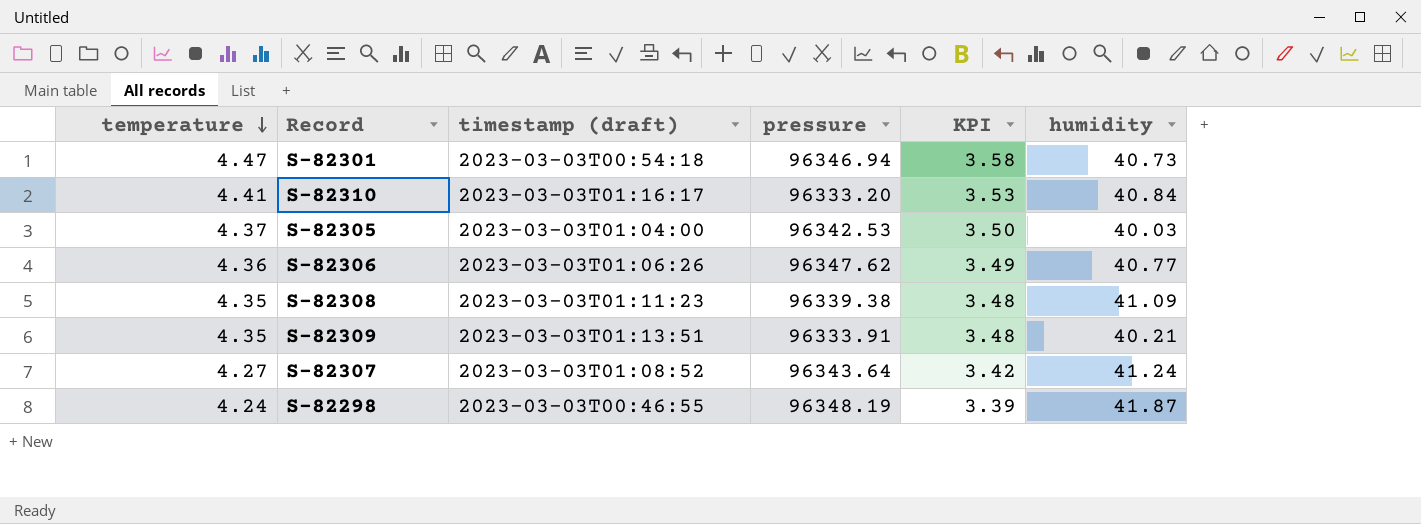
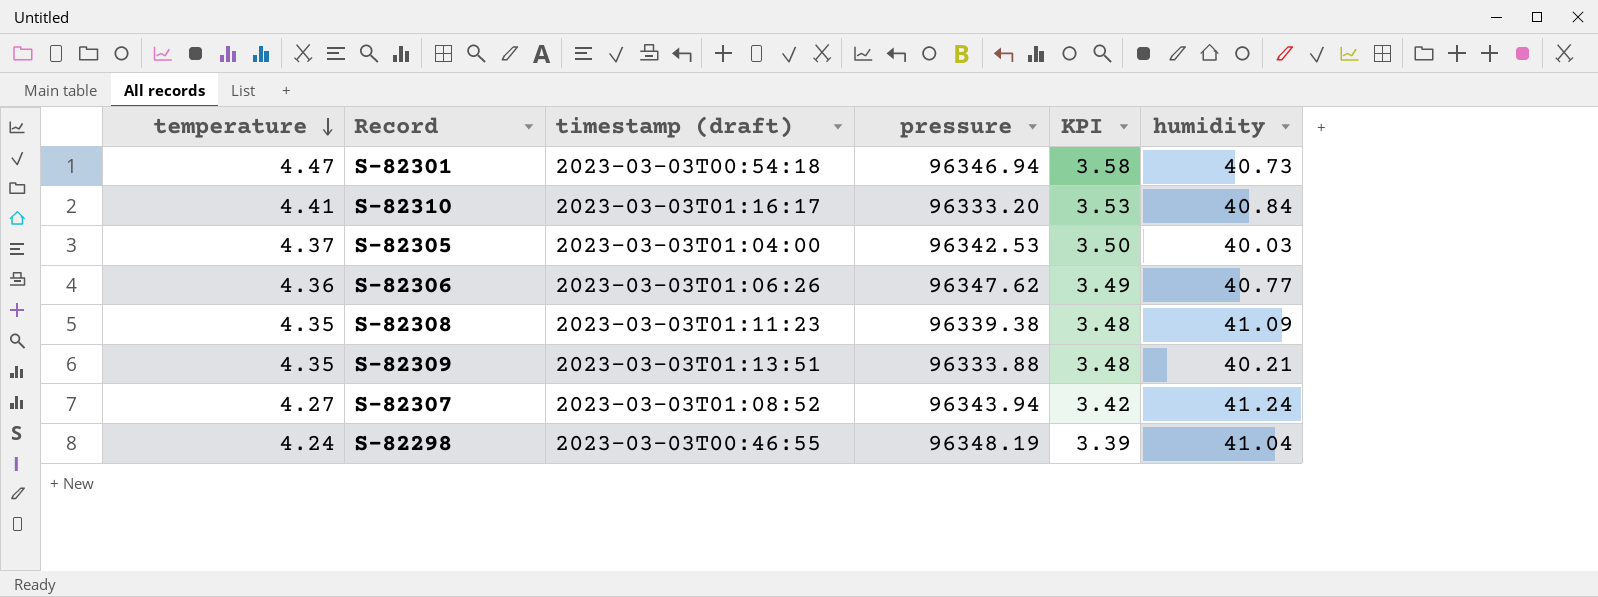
S-82309 | pressure: 96333.91 -> 96333.88
S-82307 | pressure: 96343.64 -> 96343.94
S-82298 | humidity: 41.87 -> 41.04

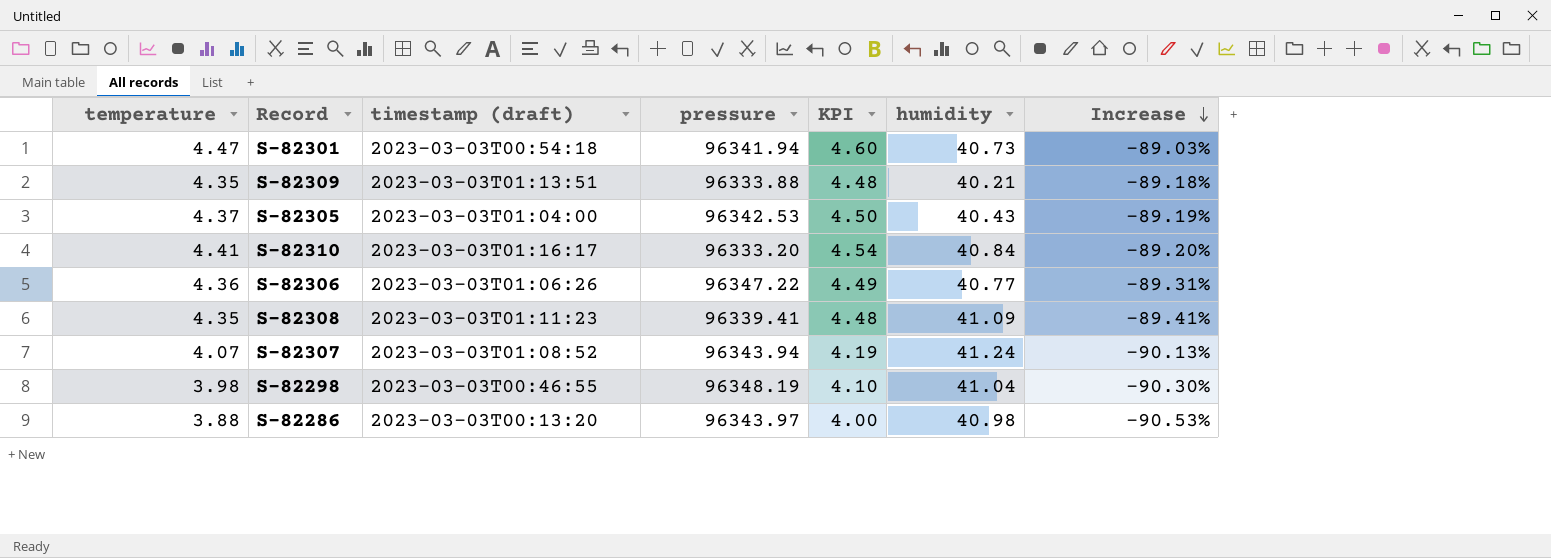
row order: temperature descending -> Increase descending
column KPI | formula: [temperature] * 0.8 -> [temperature] * 1.03
column Increase | formula: none -> ([temperature] - [humidity]) / [humidity]
S-82301 | pressure: 96346.94 -> 96341.94
S-82305 | humidity: 40.03 -> 40.43
S-82306 | pressure: 96347.62 -> 96347.22
S-82308 | pressure: 96339.38 -> 96339.41
S-82307 | temperature: 4.27 -> 4.07
S-82298 | temperature: 4.24 -> 3.98
row S-82286: none -> 3.88 | 2023-03-03T00:13:20 | 96343.97 | 4.00 | 40.98 | -90.53%

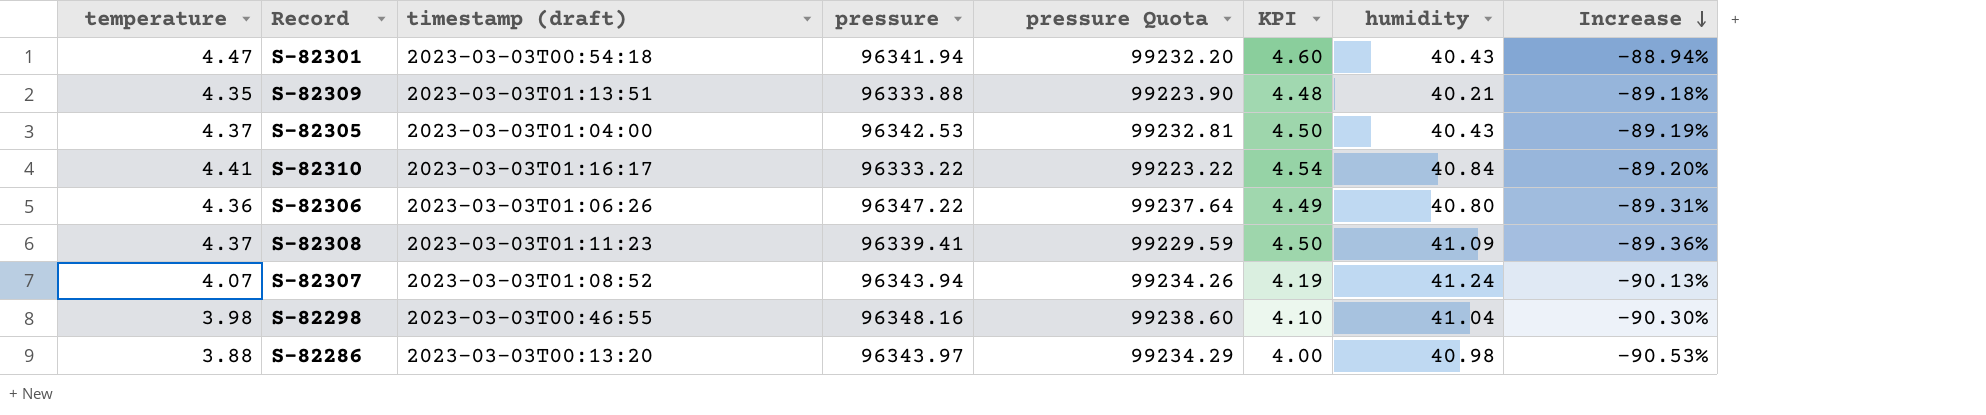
column pressure Quota | formula: none -> [pressure] * 1.03
S-82301 | humidity: 40.73 -> 40.43
S-82301 | Increase: -89.03% -> -88.94%
S-82310 | pressure: 96333.20 -> 96333.22
S-82306 | humidity: 40.77 -> 40.80
S-82308 | temperature: 4.35 -> 4.37
S-82308 | KPI: 4.48 -> 4.50
S-82308 | Increase: -89.41% -> -89.36%
S-82298 | pressure: 96348.19 -> 96348.16

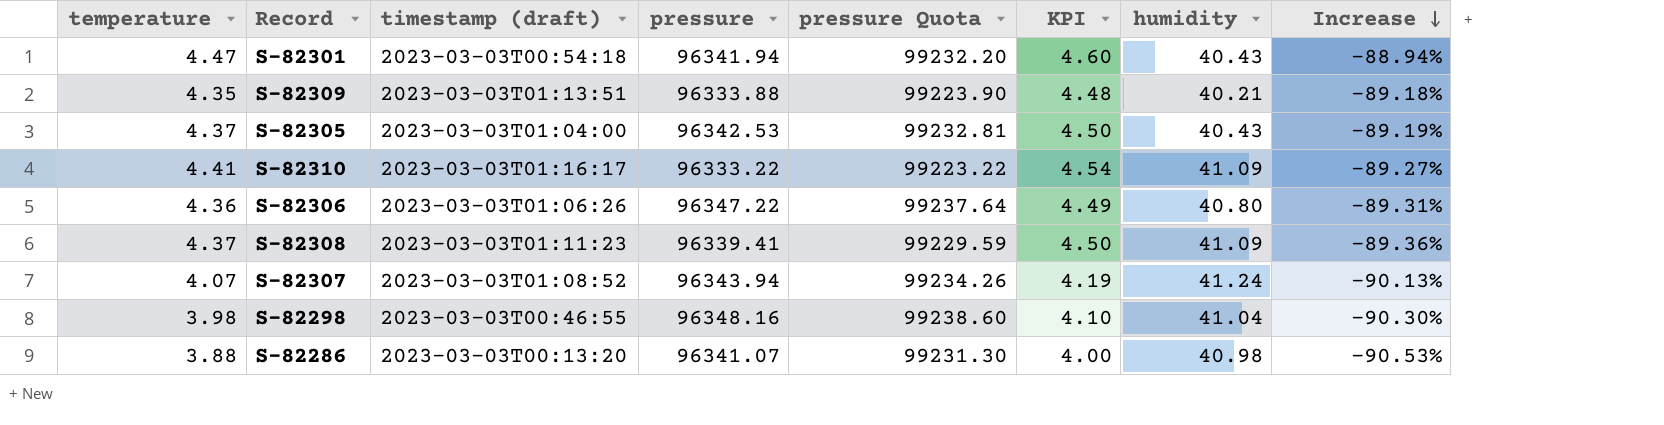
S-82310 | humidity: 40.84 -> 41.09
S-82310 | Increase: -89.20% -> -89.27%
S-82286 | pressure: 96343.97 -> 96341.07
S-82286 | pressure Quota: 99234.29 -> 99231.30

